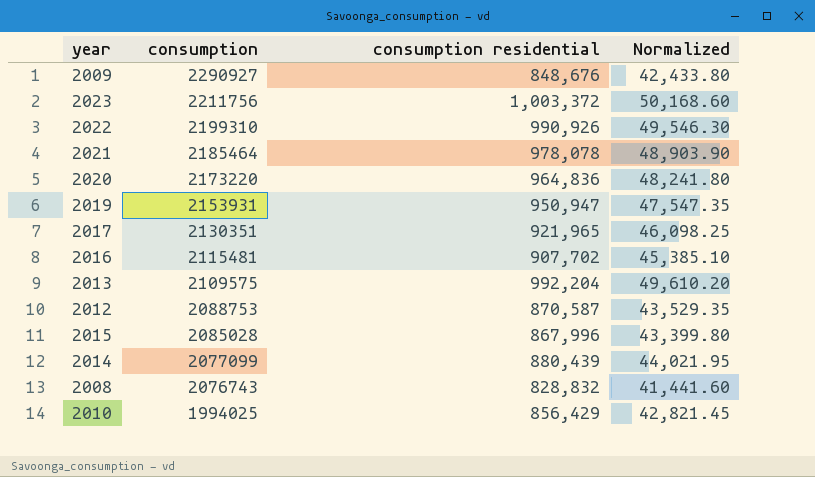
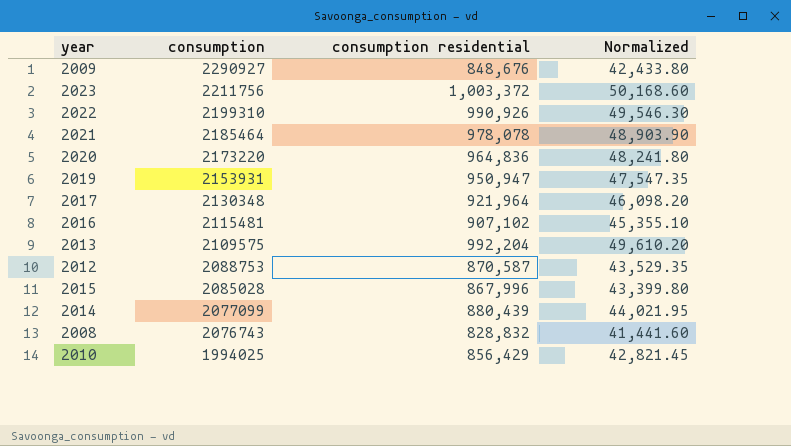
2017 | consumption: 2130351 -> 2130348
2017 | consumption residential: 921,965 -> 921,964
2017 | Normalized: 46,098.25 -> 46,098.20
2016 | consumption residential: 907,702 -> 907,102
2016 | Normalized: 45,385.10 -> 45,355.10

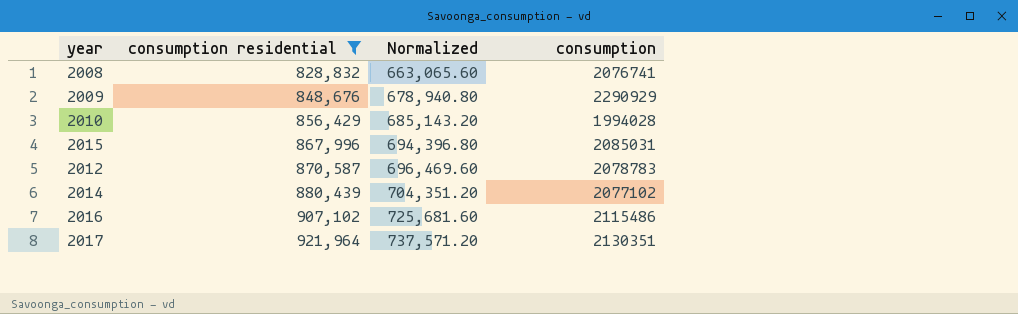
filter: none -> consumption residential <= 921,964
row order: consumption descending -> consumption residential ascending
column Normalized | formula: [consumption residential] * 0.05 -> [consumption residential] * 0.8
column consumption | position: 2 -> 4
2008 | consumption: 2076743 -> 2076741
2009 | consumption: 2290927 -> 2290929
2010 | consumption: 1994025 -> 1994028
2015 | consumption: 2085028 -> 2085031
2012 | consumption: 2088753 -> 2078783
2014 | consumption: 2077099 -> 2077102
2016 | consumption: 2115481 -> 2115486
2017 | consumption: 2130348 -> 2130351

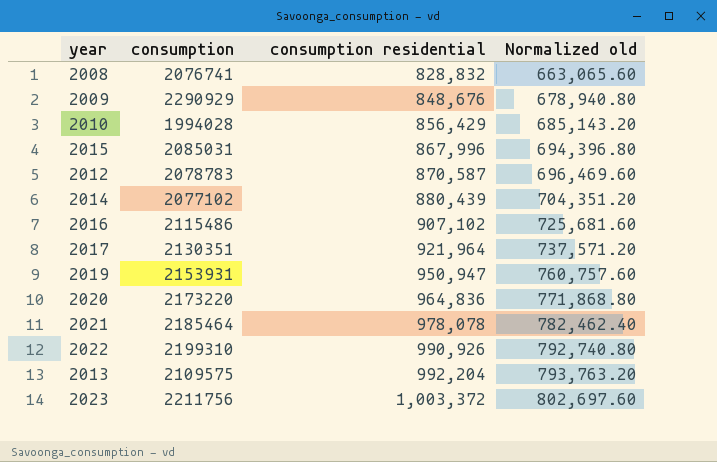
filter: consumption residential <= 921,964 -> none
column consumption | position: 4 -> 2
column name: Normalized -> Normalized old

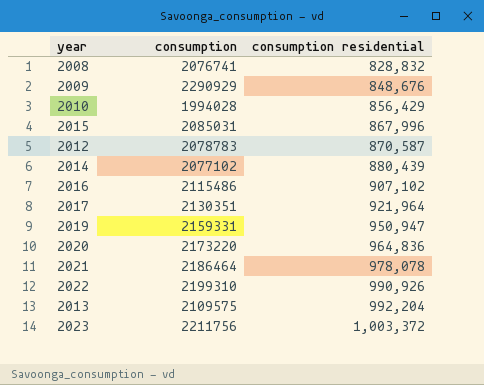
column Normalized old | formula: [consumption residential] * 0.8 -> none
2019 | consumption: 2153931 -> 2159331
2021 | consumption: 2185464 -> 2186464

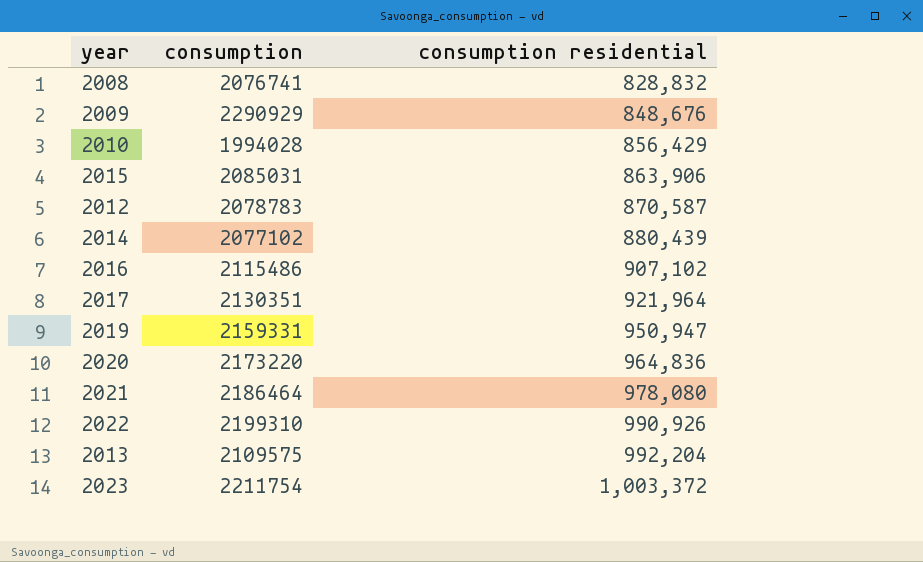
2015 | consumption residential: 867,996 -> 863,906
2021 | consumption residential: 978,078 -> 978,080
2023 | consumption: 2211756 -> 2211754

